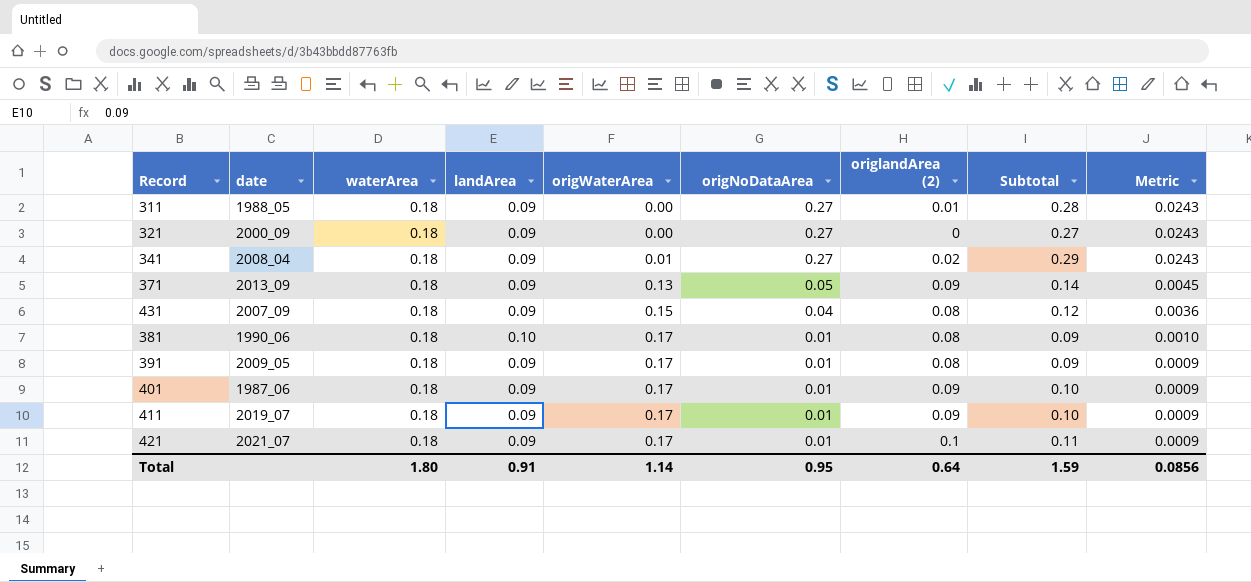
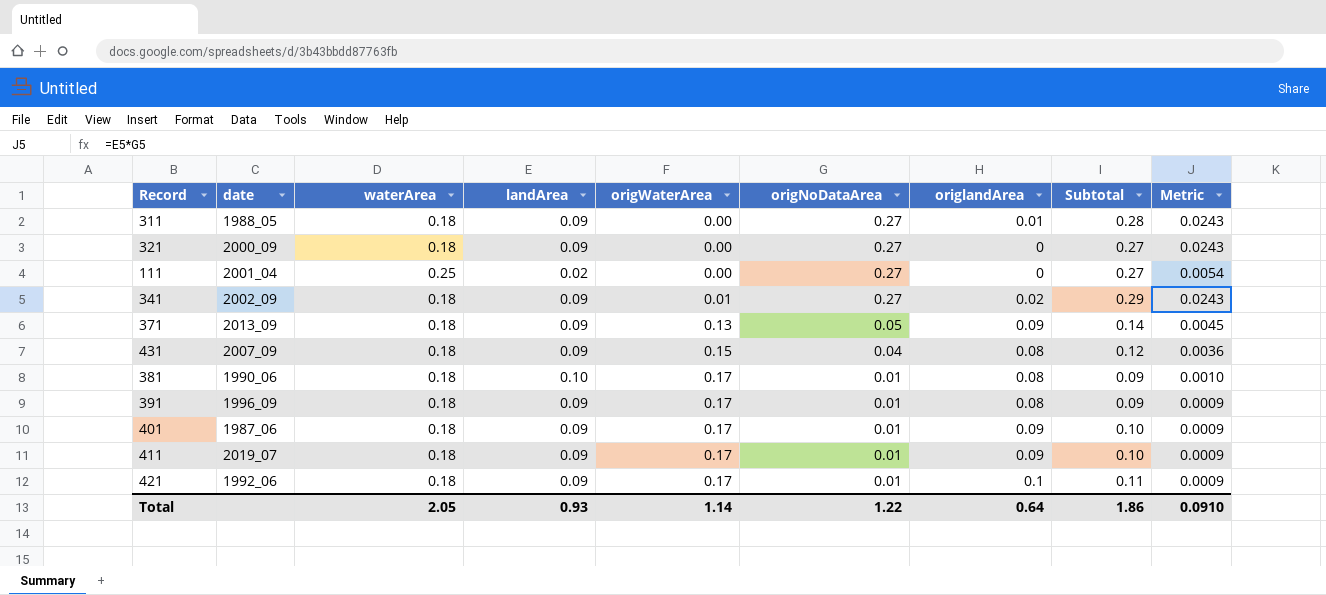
column name: origlandArea (2) -> origlandArea
row 111: none -> 2001_04 | 0.25 | 0.02 | 0.00 | 0.27 | 0 | 0.27 | 0.0054
341 | date: 2008_04 -> 2002_09
391 | date: 2009_05 -> 1996_09
421 | date: 2021_07 -> 1992_06
Total | waterArea: 1.80 -> 2.05
Total | landArea: 0.91 -> 0.93
Total | origNoDataArea: 0.95 -> 1.22
Total | Subtotal: 1.59 -> 1.86
Total | Metric: 0.0856 -> 0.0910

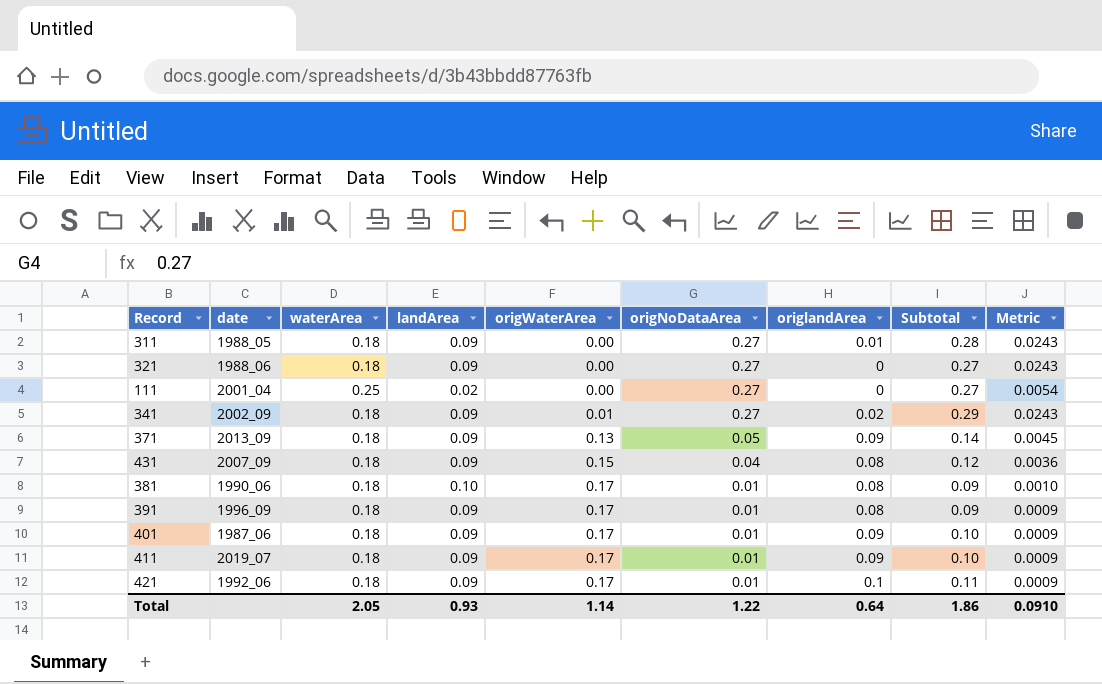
321 | date: 2000_09 -> 1988_06

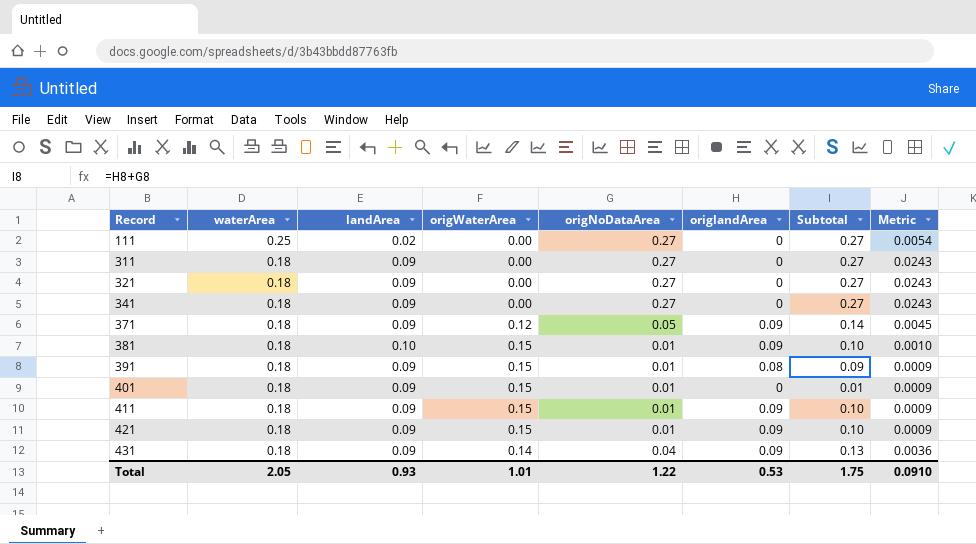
row order: origWaterArea ascending -> Record ascending
column date | position: 2 -> none
311 | origlandArea: 0.01 -> 0
311 | Subtotal: 0.28 -> 0.27
341 | origWaterArea: 0.01 -> 0.00
341 | origlandArea: 0.02 -> 0
341 | Subtotal: 0.29 -> 0.27
371 | origWaterArea: 0.13 -> 0.12
381 | origWaterArea: 0.17 -> 0.15
381 | origlandArea: 0.08 -> 0.09
381 | Subtotal: 0.09 -> 0.10
391 | origWaterArea: 0.17 -> 0.15
401 | origWaterArea: 0.17 -> 0.15
401 | origlandArea: 0.09 -> 0
401 | Subtotal: 0.10 -> 0.01
411 | origWaterArea: 0.17 -> 0.15
421 | origWaterArea: 0.17 -> 0.15
421 | origlandArea: 0.1 -> 0.09
421 | Subtotal: 0.11 -> 0.10
431 | origWaterArea: 0.15 -> 0.14
431 | origlandArea: 0.08 -> 0.09
431 | Subtotal: 0.12 -> 0.13
Total | origWaterArea: 1.14 -> 1.01
Total | origlandArea: 0.64 -> 0.53
Total | Subtotal: 1.86 -> 1.75

